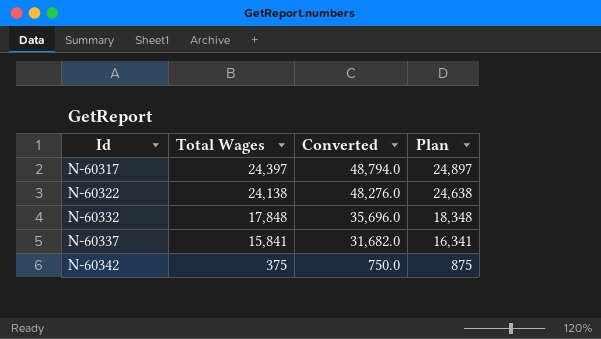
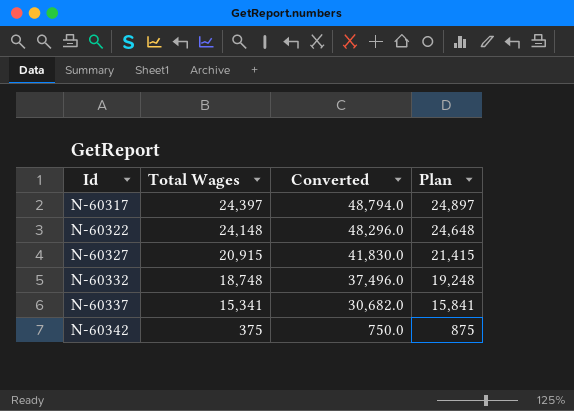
N-60322 | Total Wages: 24,138 -> 24,148
N-60322 | Converted: 48,276.0 -> 48,296.0
N-60322 | Plan: 24,638 -> 24,648
row N-60327: none -> 20,915 | 41,830.0 | 21,415
N-60332 | Total Wages: 17,848 -> 18,748
N-60332 | Converted: 35,696.0 -> 37,496.0
N-60332 | Plan: 18,348 -> 19,248
N-60337 | Total Wages: 15,841 -> 15,341
N-60337 | Converted: 31,682.0 -> 30,682.0
N-60337 | Plan: 16,341 -> 15,841

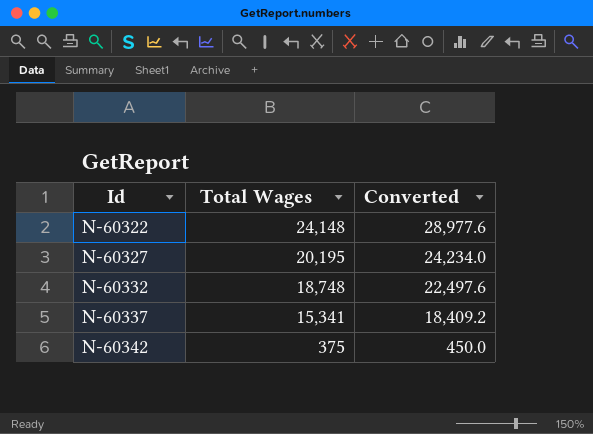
column Plan | formula: [Total Wages] + 500 -> none
column Converted | formula: [Total Wages] * 2 -> [Total Wages] * 1.2
row N-60317: 24,397 | 48,794.0 | 24,897 -> none
N-60327 | Total Wages: 20,915 -> 20,195

